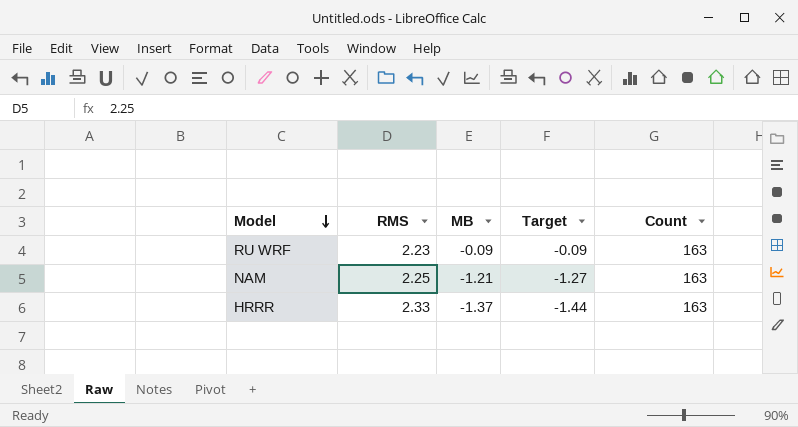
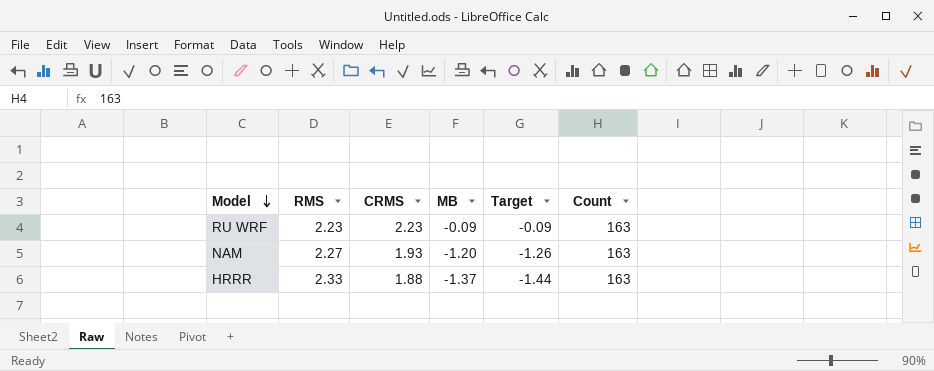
column CRMS | position: none -> 3
NAM | RMS: 2.25 -> 2.27
NAM | MB: -1.21 -> -1.20
NAM | Target: -1.27 -> -1.26

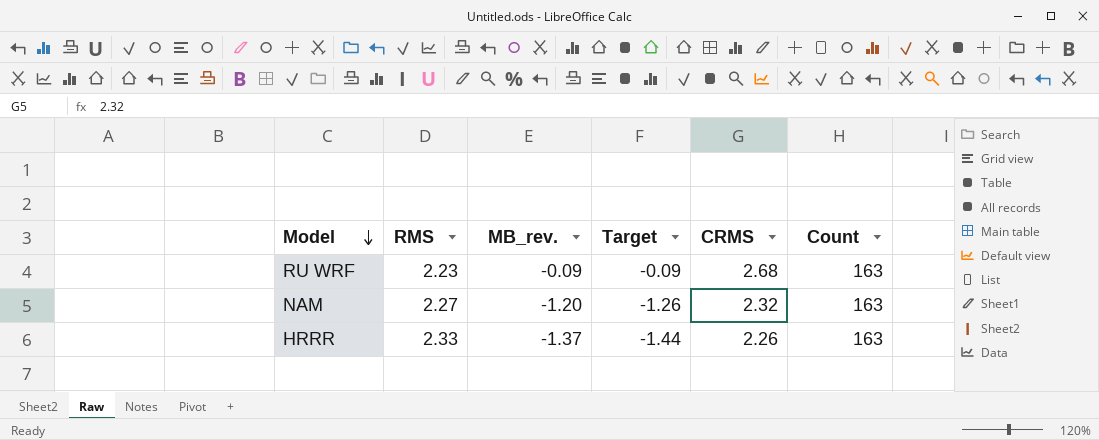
column name: MB -> MB_rev.
column CRMS | position: 3 -> 5
RU WRF | CRMS: 2.23 -> 2.68
NAM | CRMS: 1.93 -> 2.32
HRRR | CRMS: 1.88 -> 2.26

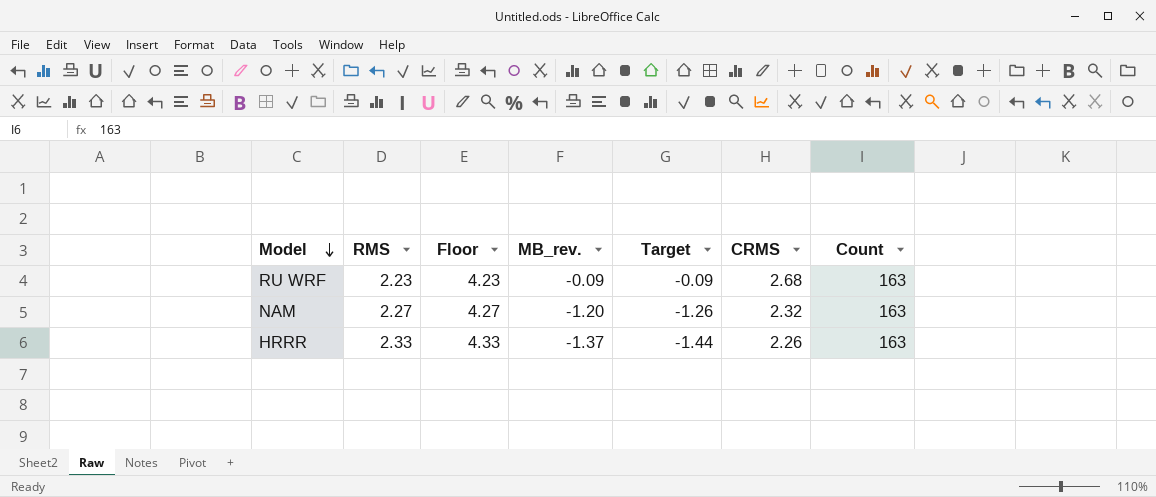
column Floor | formula: none -> [RMS] + 2

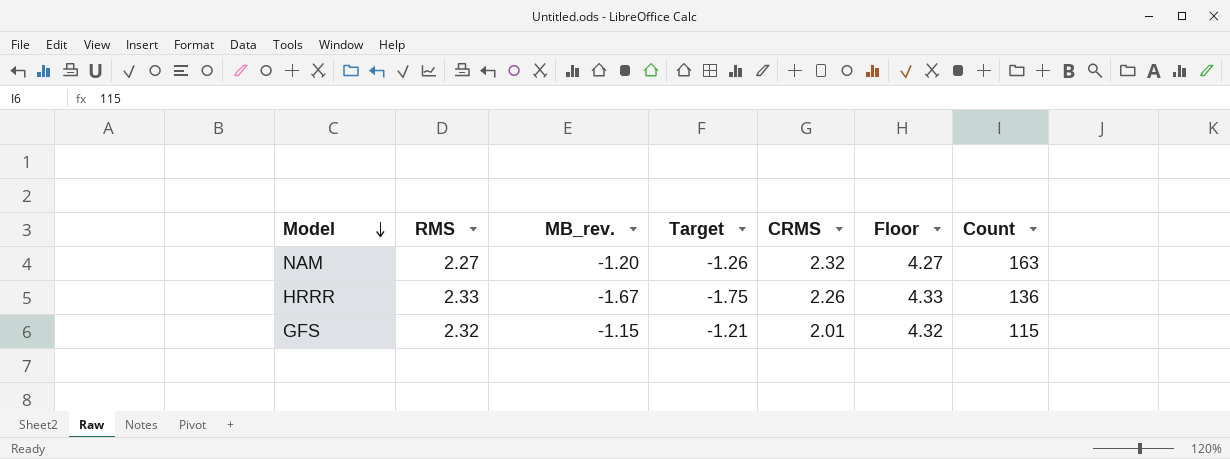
column Floor | position: 3 -> 6
row RU WRF: 2.23 | 4.23 | -0.09 | -0.09 | 2.68 | 163 -> none
HRRR | MB_rev.: -1.37 -> -1.67
HRRR | Target: -1.44 -> -1.75
HRRR | Count: 163 -> 136
row GFS: none -> 2.32 | -1.15 | -1.21 | 2.01 | 4.32 | 115

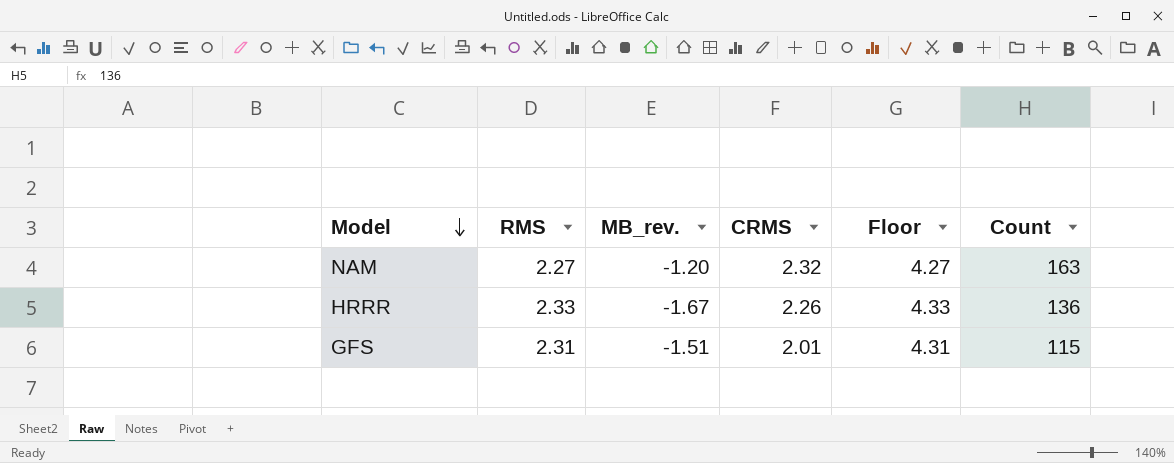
column Target | formula: [MB_rev.] * 1.05 -> none
GFS | RMS: 2.32 -> 2.31
GFS | MB_rev.: -1.15 -> -1.51
GFS | Floor: 4.32 -> 4.31

